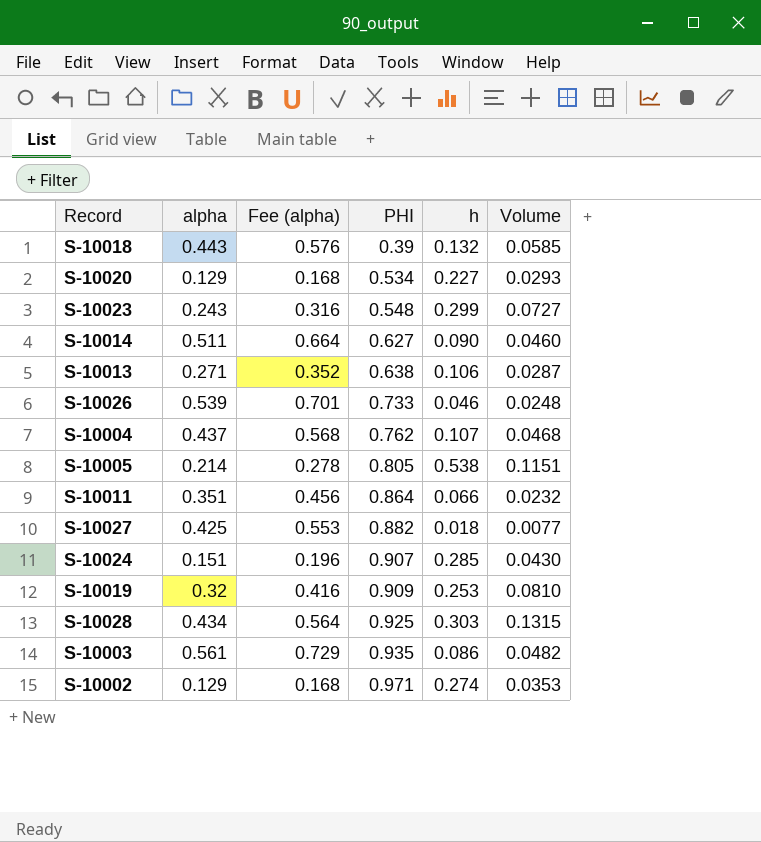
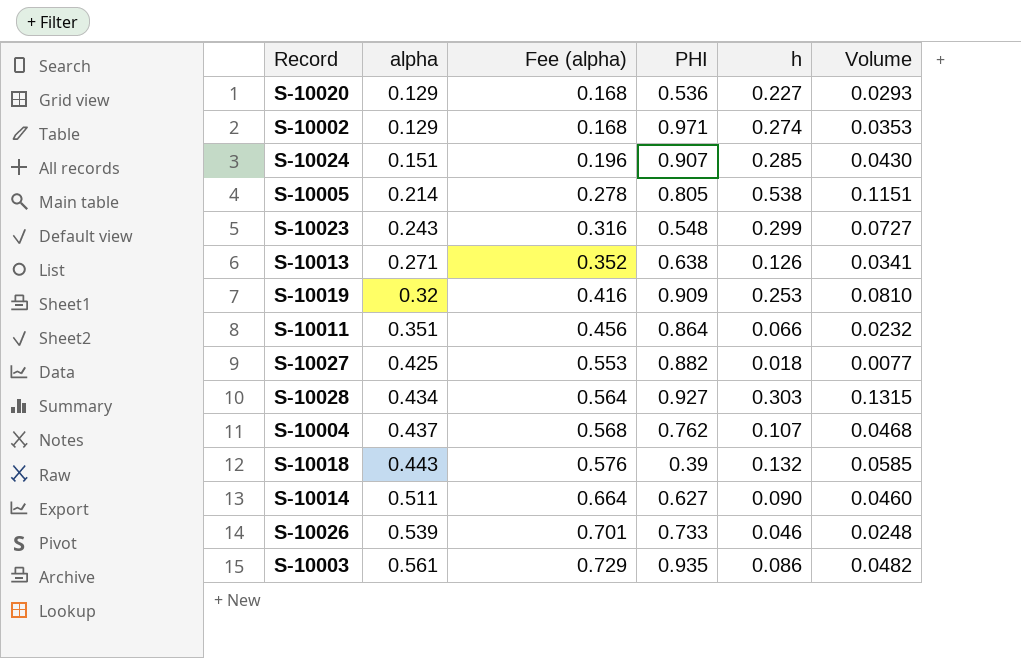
row order: PHI ascending -> alpha ascending
S-10020 | PHI: 0.534 -> 0.536
S-10013 | h: 0.106 -> 0.126
S-10013 | Volume: 0.0287 -> 0.0341
S-10028 | PHI: 0.925 -> 0.927

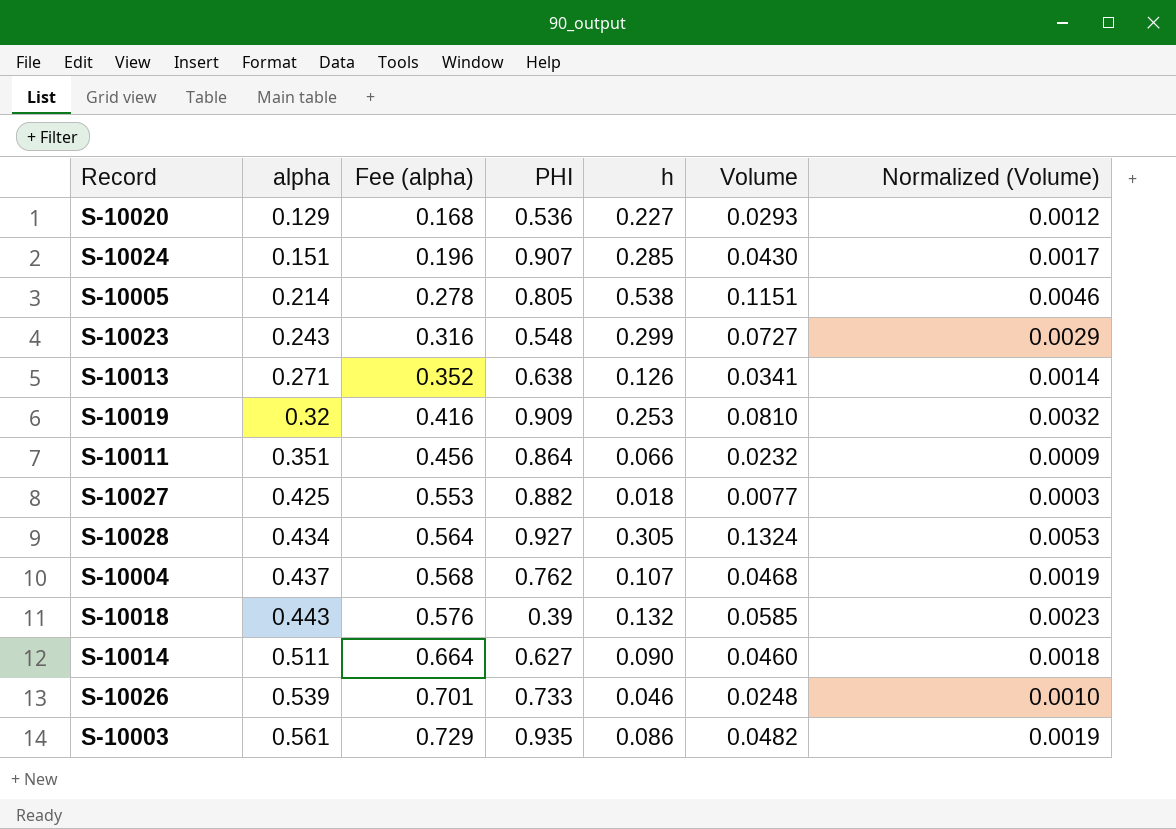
column Normalized (Volume) | formula: none -> [Volume] * 0.04
row S-10002: 0.129 | 0.168 | 0.971 | 0.274 | 0.0353 -> none
S-10028 | h: 0.303 -> 0.305
S-10028 | Volume: 0.1315 -> 0.1324

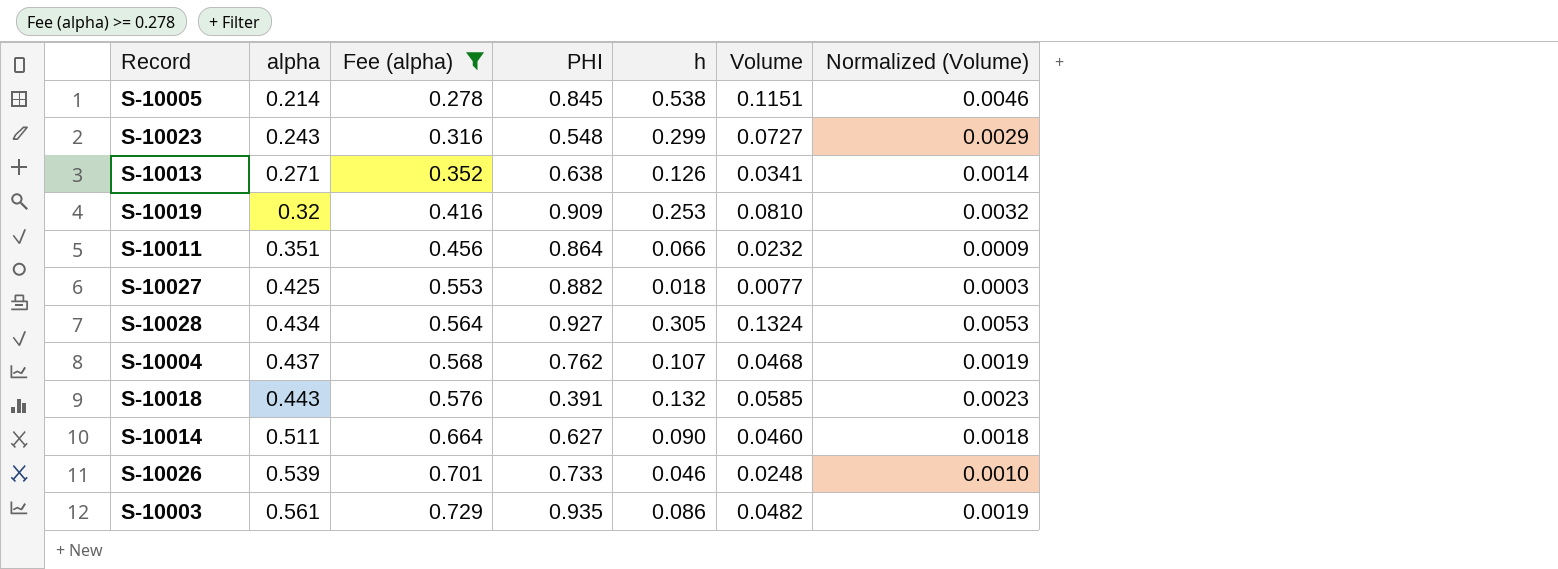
filter: none -> Fee (alpha) >= 0.278
S-10005 | PHI: 0.805 -> 0.845
S-10018 | PHI: 0.39 -> 0.391

